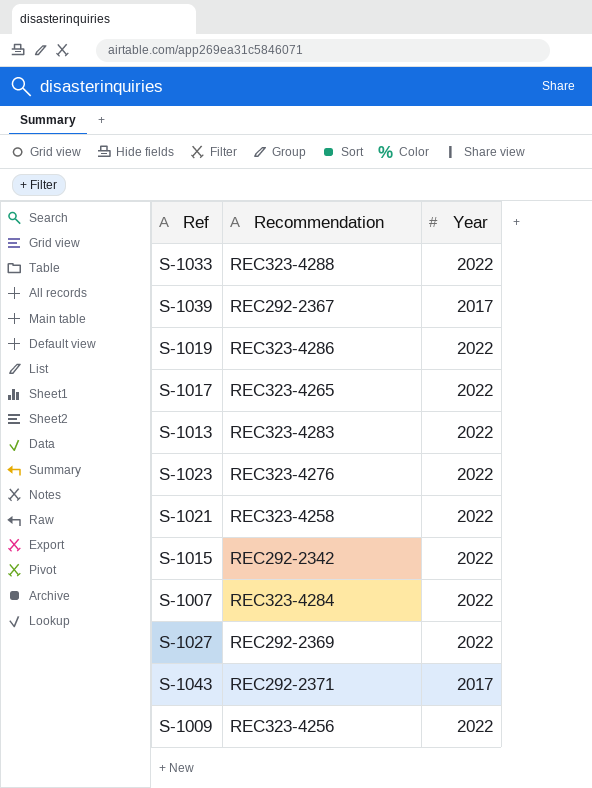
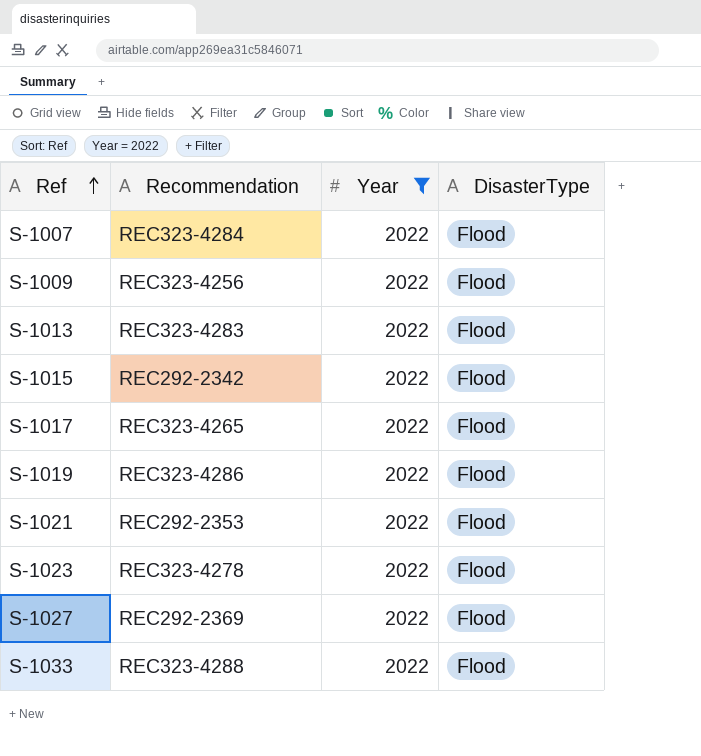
filter: none -> Year = 2022
row order: none -> Ref ascending
column DisasterType | position: none -> 4
S-1021 | Recommendation: REC323-4258 -> REC292-2353
S-1023 | Recommendation: REC323-4276 -> REC323-4278

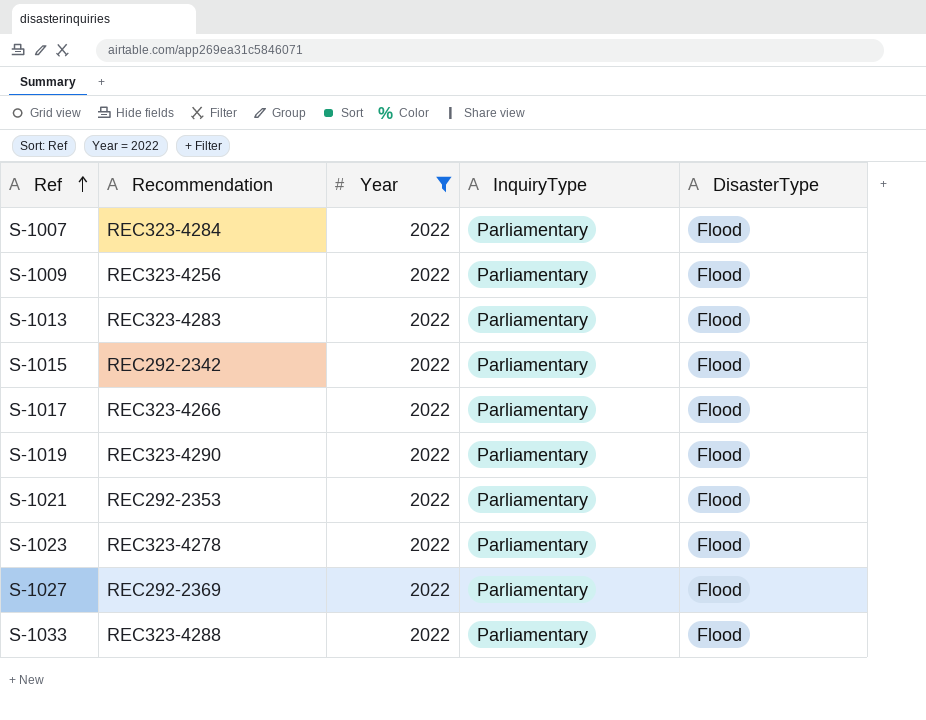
column InquiryType | position: none -> 4
S-1017 | Recommendation: REC323-4265 -> REC323-4266
S-1019 | Recommendation: REC323-4286 -> REC323-4290

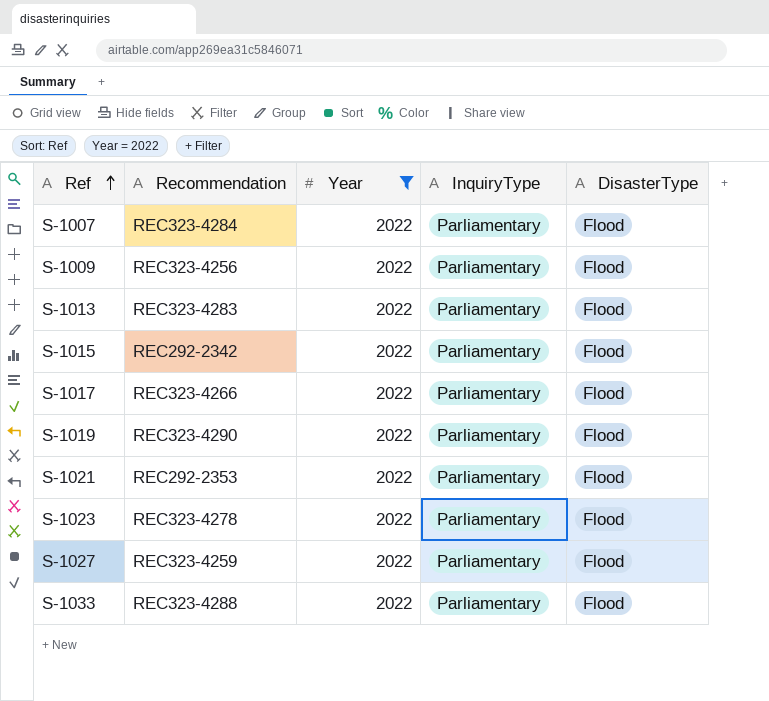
S-1027 | Recommendation: REC292-2369 -> REC323-4259

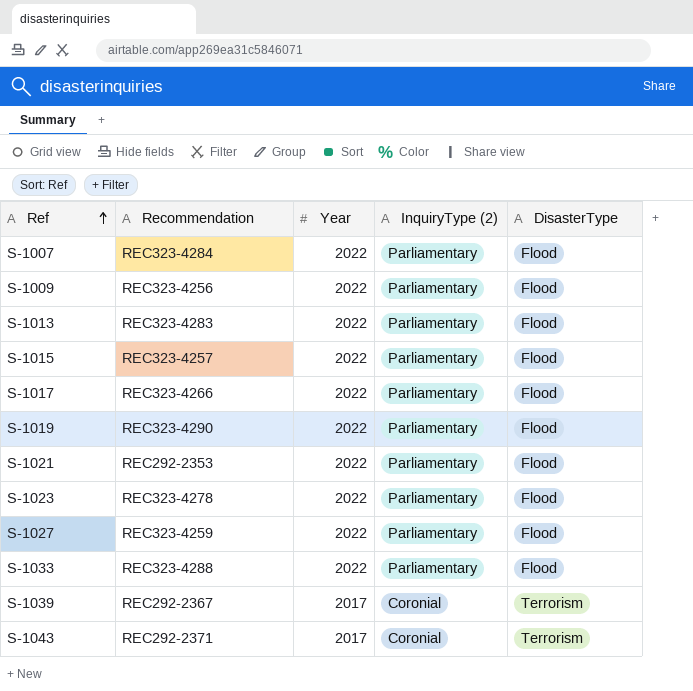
filter: Year = 2022 -> none
column name: InquiryType -> InquiryType (2)
S-1015 | Recommendation: REC292-2342 -> REC323-4257

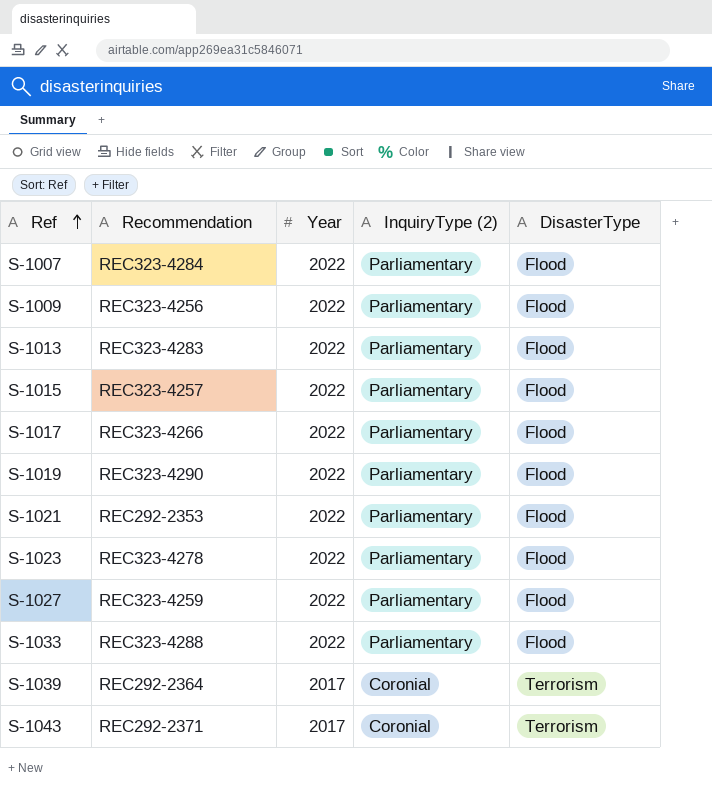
S-1039 | Recommendation: REC292-2367 -> REC292-2364

